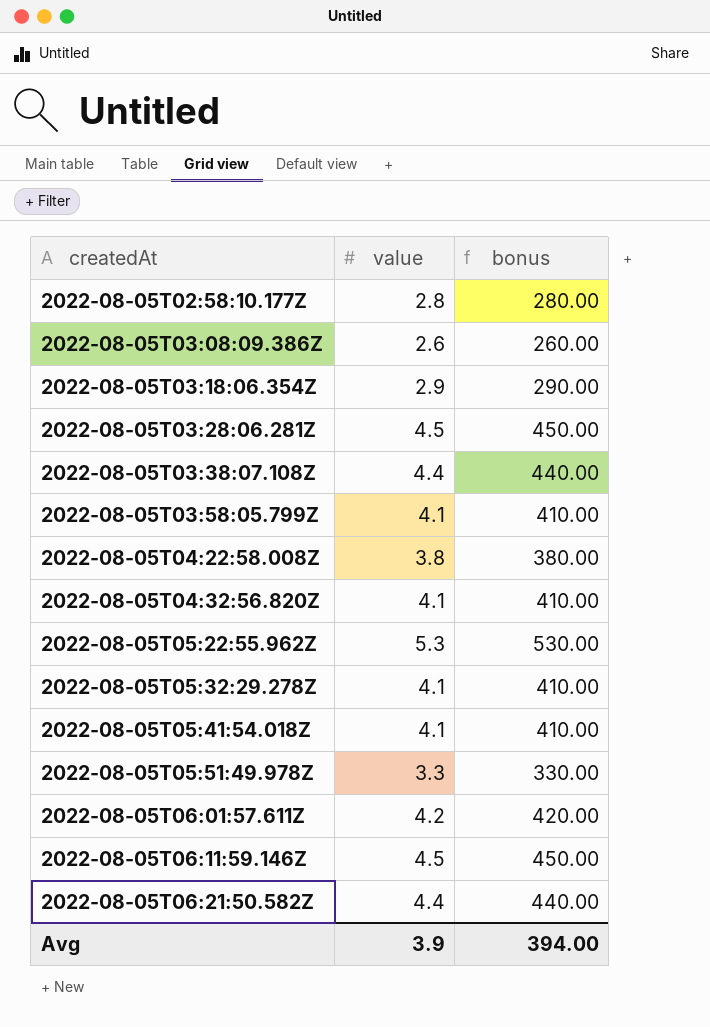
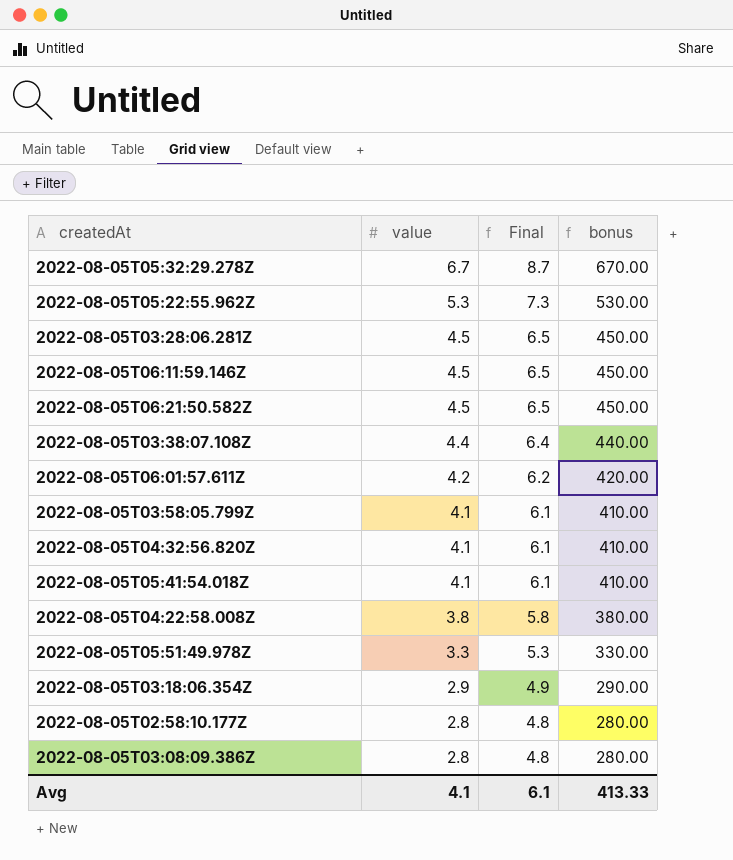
row order: createdAt ascending -> value descending
column Final | formula: none -> [value] + 2
2022-08-05T05:32:29.278Z | value: 4.1 -> 6.7
2022-08-05T05:32:29.278Z | bonus: 410.00 -> 670.00
2022-08-05T06:21:50.582Z | value: 4.4 -> 4.5
2022-08-05T06:21:50.582Z | bonus: 440.00 -> 450.00
2022-08-05T03:08:09.386Z | value: 2.6 -> 2.8
2022-08-05T03:08:09.386Z | bonus: 260.00 -> 280.00
Avg | value: 3.9 -> 4.1
Avg | bonus: 394.00 -> 413.33

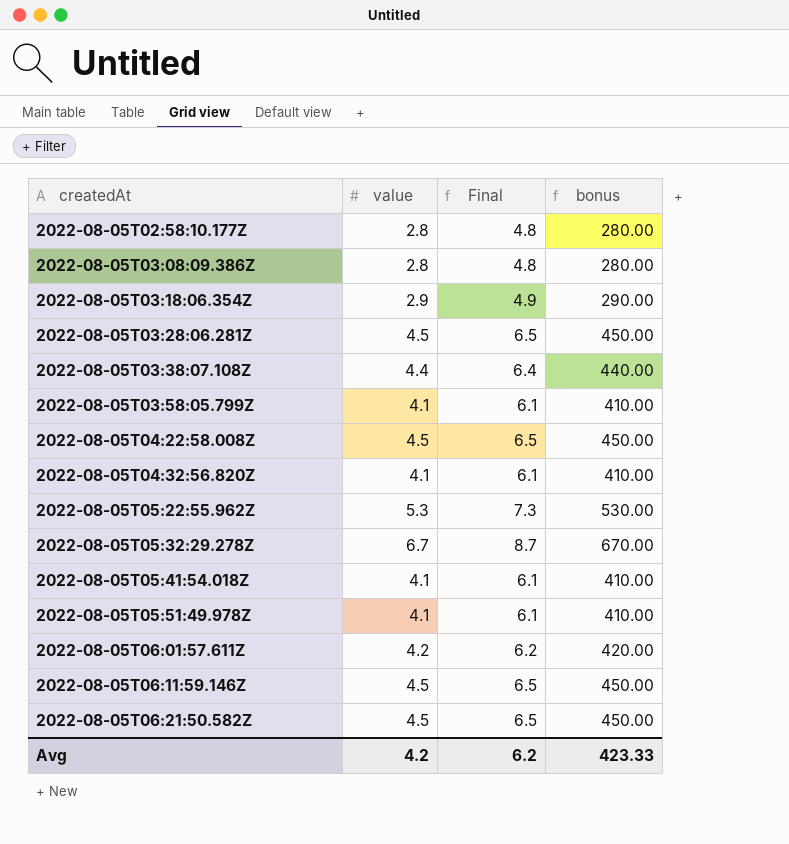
row order: value descending -> createdAt ascending
2022-08-05T04:22:58.008Z | value: 3.8 -> 4.5
2022-08-05T04:22:58.008Z | Final: 5.8 -> 6.5
2022-08-05T04:22:58.008Z | bonus: 380.00 -> 450.00
2022-08-05T05:51:49.978Z | value: 3.3 -> 4.1
2022-08-05T05:51:49.978Z | Final: 5.3 -> 6.1
2022-08-05T05:51:49.978Z | bonus: 330.00 -> 410.00
Avg | value: 4.1 -> 4.2
Avg | Final: 6.1 -> 6.2
Avg | bonus: 413.33 -> 423.33

